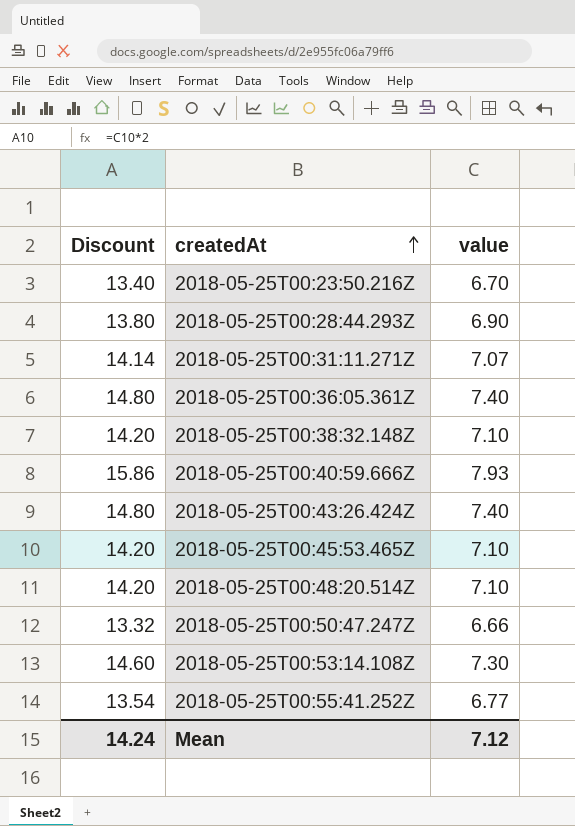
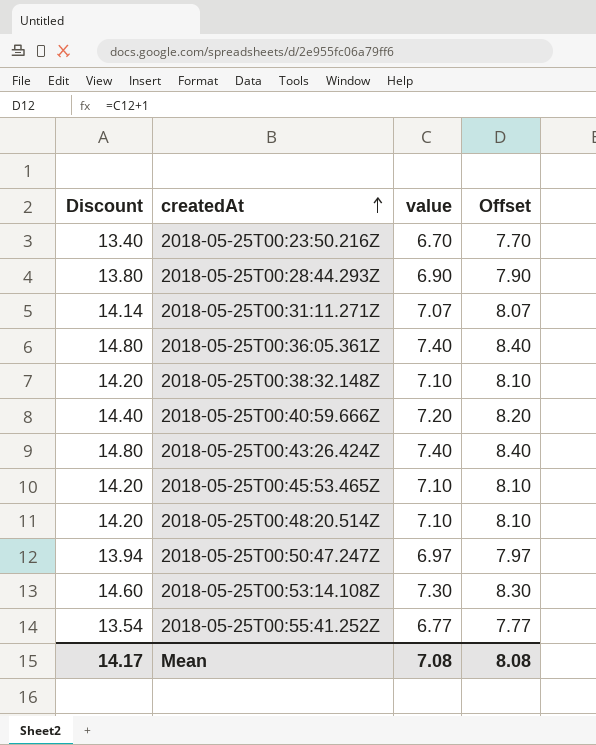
column Offset | formula: none -> [value] + 1
2018-05-25T00:40:59.666Z | Discount: 15.86 -> 14.40
2018-05-25T00:40:59.666Z | value: 7.93 -> 7.20
2018-05-25T00:50:47.247Z | Discount: 13.32 -> 13.94
2018-05-25T00:50:47.247Z | value: 6.66 -> 6.97
Mean | Discount: 14.24 -> 14.17
Mean | value: 7.12 -> 7.08

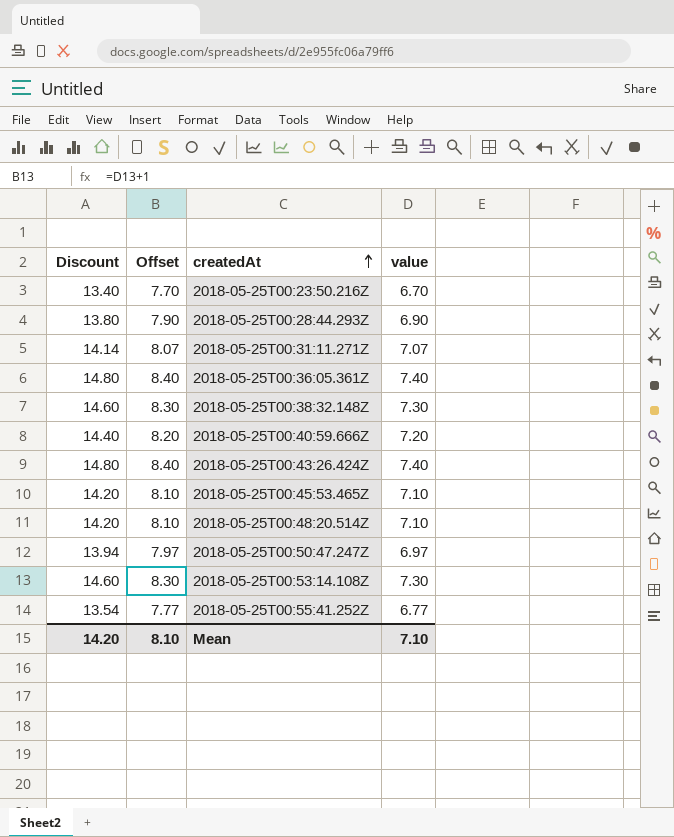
column Offset | position: 4 -> 2
2018-05-25T00:38:32.148Z | Discount: 14.20 -> 14.60
2018-05-25T00:38:32.148Z | Offset: 8.10 -> 8.30
2018-05-25T00:38:32.148Z | value: 7.10 -> 7.30
Mean | Discount: 14.17 -> 14.20
Mean | Offset: 8.08 -> 8.10
Mean | value: 7.08 -> 7.10

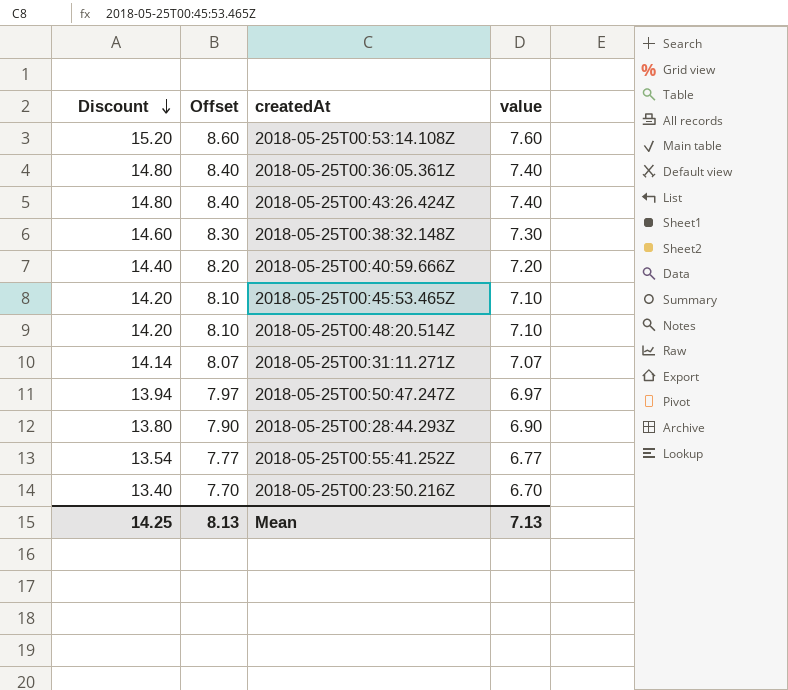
row order: createdAt ascending -> Discount descending
2018-05-25T00:53:14.108Z | Discount: 14.60 -> 15.20
2018-05-25T00:53:14.108Z | Offset: 8.30 -> 8.60
2018-05-25T00:53:14.108Z | value: 7.30 -> 7.60
Mean | Discount: 14.20 -> 14.25
Mean | Offset: 8.10 -> 8.13
Mean | value: 7.10 -> 7.13

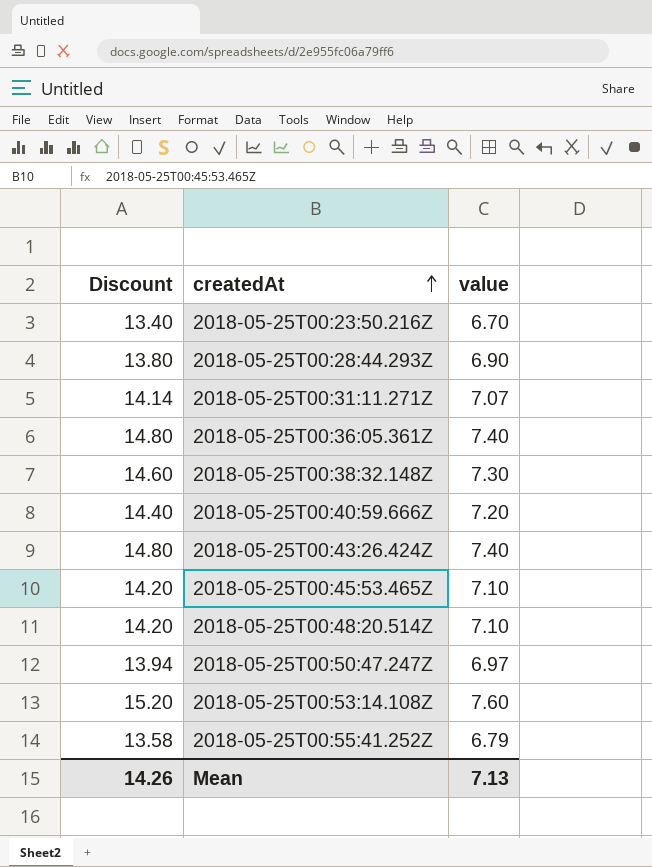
row order: Discount descending -> createdAt ascending
column Offset | formula: [value] + 1 -> none
2018-05-25T00:55:41.252Z | Discount: 13.54 -> 13.58
2018-05-25T00:55:41.252Z | value: 6.77 -> 6.79
Mean | Discount: 14.25 -> 14.26

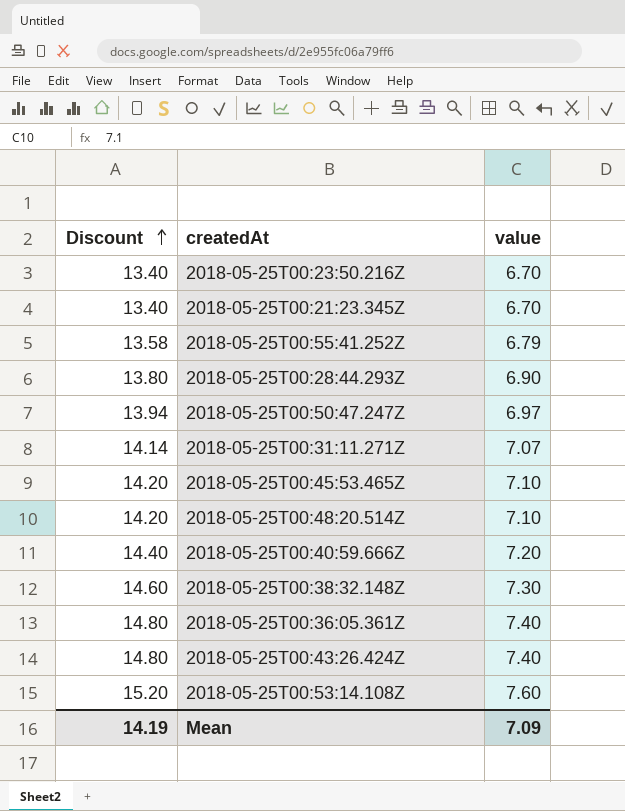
row order: createdAt ascending -> Discount ascending
row 2018-05-25T00:21:23.345Z: none -> 13.40 | 6.70
Mean | Discount: 14.26 -> 14.19
Mean | value: 7.13 -> 7.09

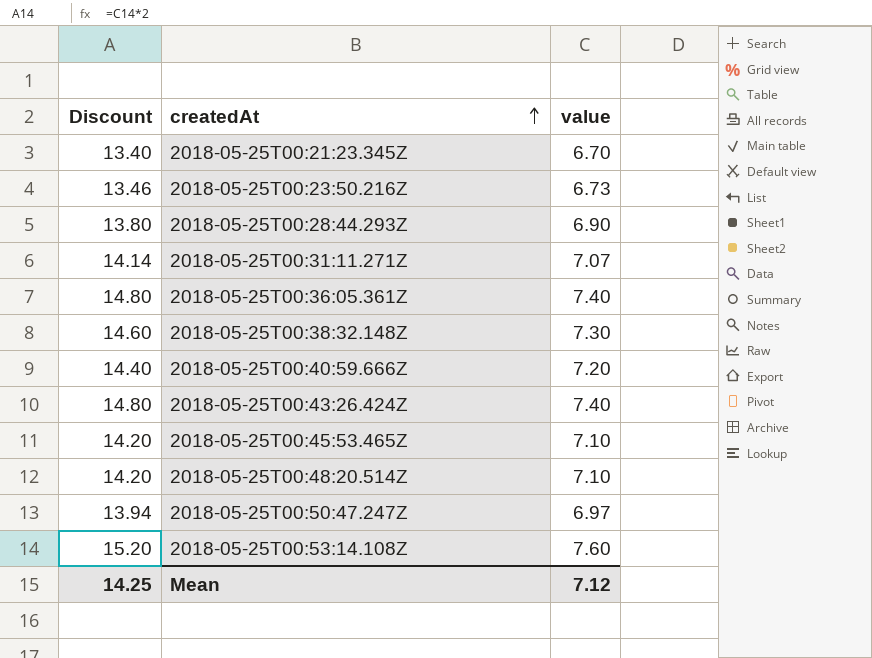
row order: Discount ascending -> createdAt ascending
row 2018-05-25T00:55:41.252Z: 13.58 | 6.79 -> none
2018-05-25T00:23:50.216Z | Discount: 13.40 -> 13.46
2018-05-25T00:23:50.216Z | value: 6.70 -> 6.73
Mean | Discount: 14.19 -> 14.25
Mean | value: 7.09 -> 7.12

